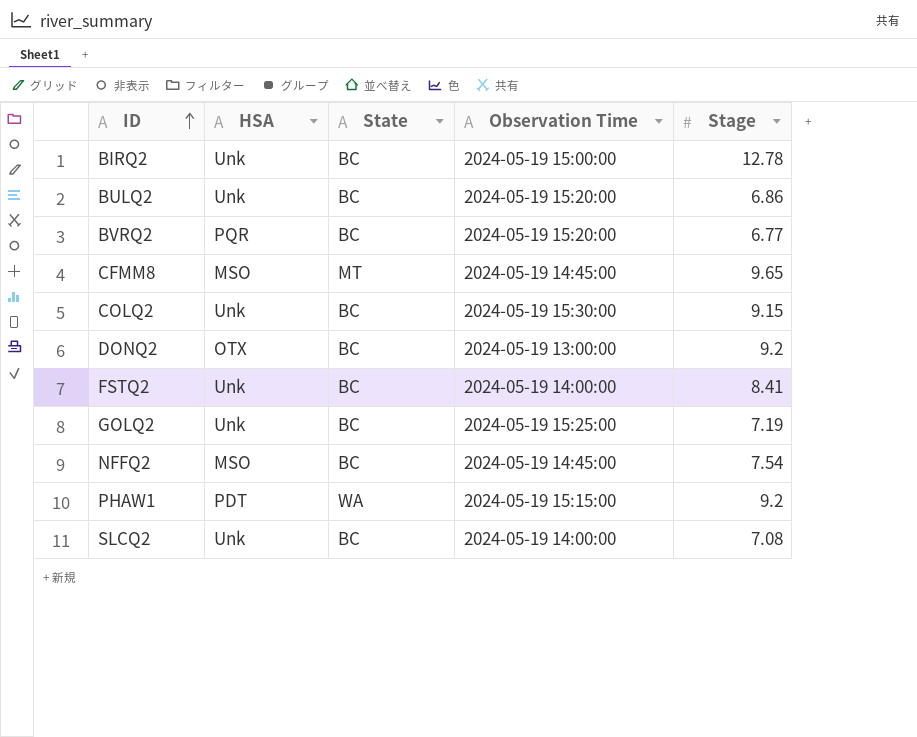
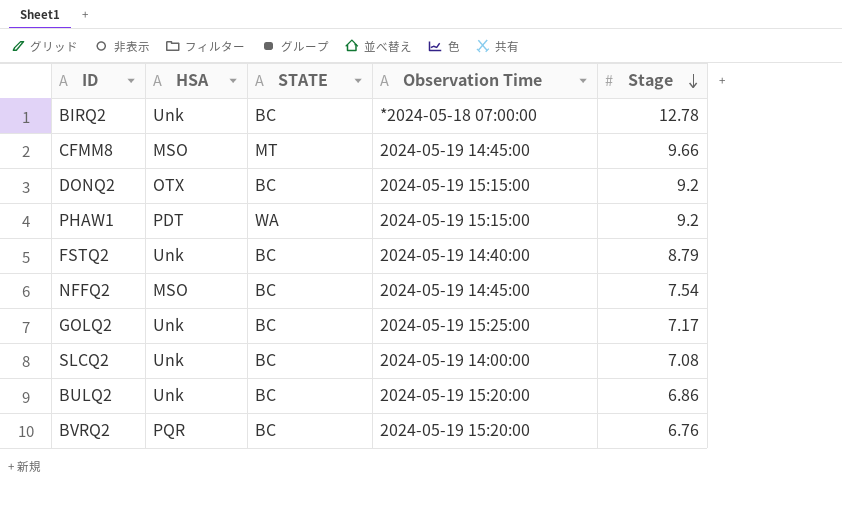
row order: ID ascending -> Stage descending
column name: State -> STATE
row COLQ2: Unk | BC | 2024-05-19 15:30:00 | 9.15 -> none
BIRQ2 | Observation Time: 2024-05-19 15:00:00 -> *2024-05-18 07:00:00
CFMM8 | Stage: 9.65 -> 9.66
DONQ2 | Observation Time: 2024-05-19 13:00:00 -> 2024-05-19 15:15:00
FSTQ2 | Observation Time: 2024-05-19 14:00:00 -> 2024-05-19 14:40:00
FSTQ2 | Stage: 8.41 -> 8.79
GOLQ2 | Stage: 7.19 -> 7.17
BVRQ2 | Stage: 6.77 -> 6.76

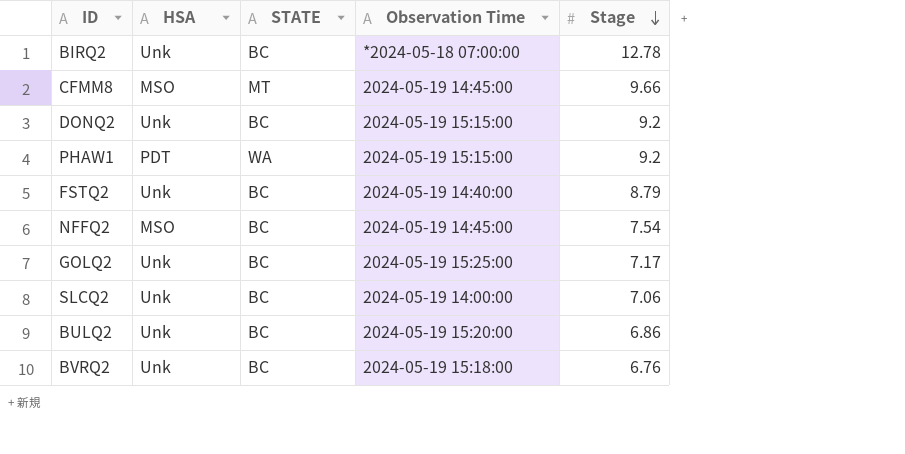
DONQ2 | HSA: OTX -> Unk
SLCQ2 | Stage: 7.08 -> 7.06
BVRQ2 | HSA: PQR -> Unk
BVRQ2 | Observation Time: 2024-05-19 15:20:00 -> 2024-05-19 15:18:00

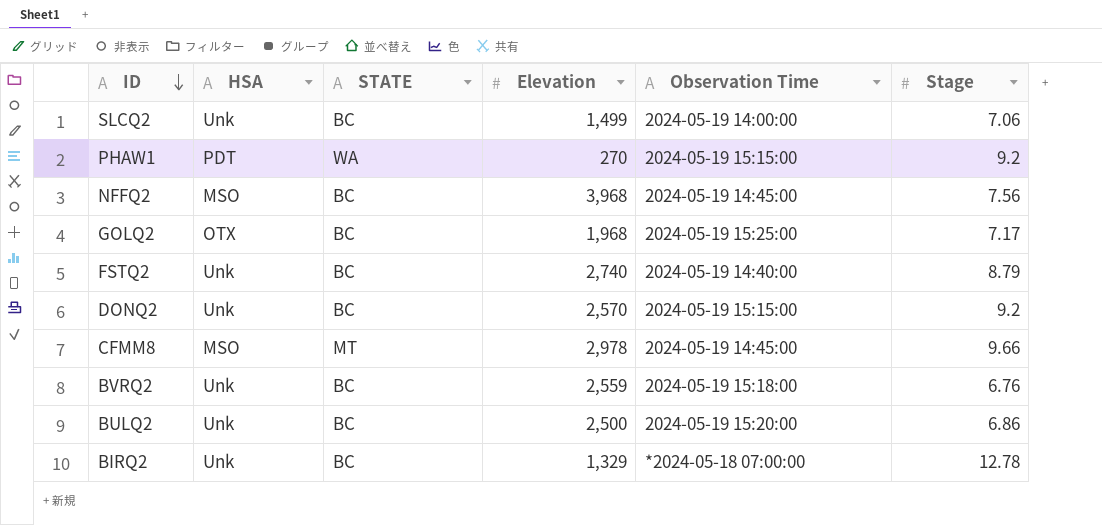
row order: Stage descending -> ID descending
column Elevation | position: none -> 4
NFFQ2 | Stage: 7.54 -> 7.56
GOLQ2 | HSA: Unk -> OTX

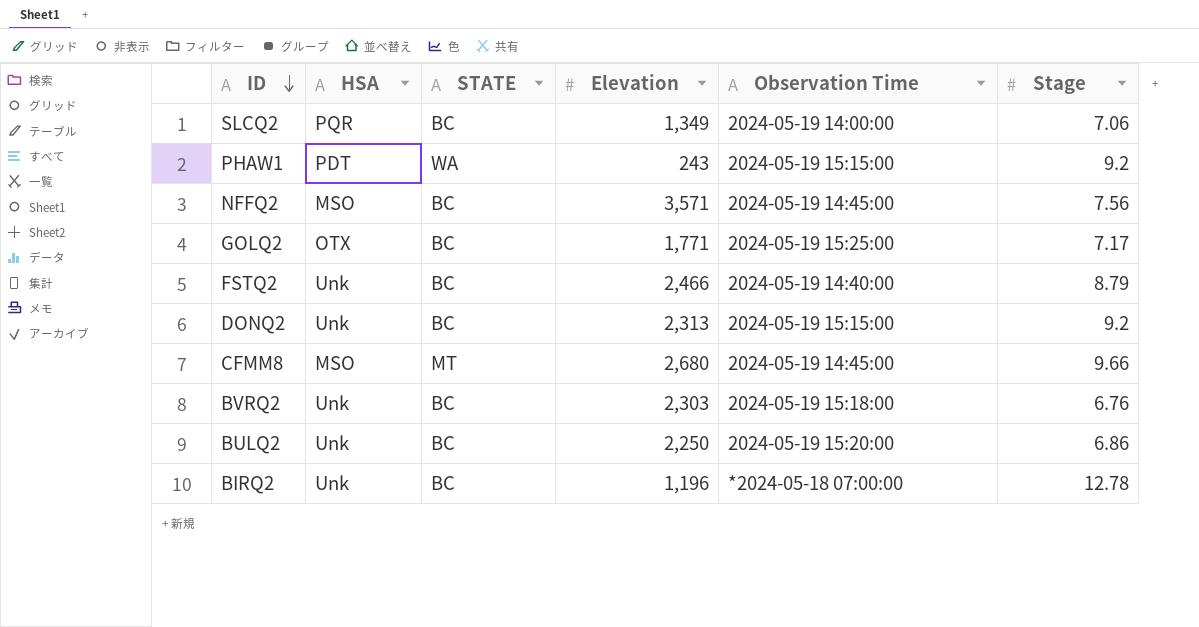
SLCQ2 | HSA: Unk -> PQR
SLCQ2 | Elevation: 1,499 -> 1,349
PHAW1 | Elevation: 270 -> 243
NFFQ2 | Elevation: 3,968 -> 3,571
GOLQ2 | Elevation: 1,968 -> 1,771
FSTQ2 | Elevation: 2,740 -> 2,466
DONQ2 | Elevation: 2,570 -> 2,313
CFMM8 | Elevation: 2,978 -> 2,680
BVRQ2 | Elevation: 2,559 -> 2,303
BULQ2 | Elevation: 2,500 -> 2,250
BIRQ2 | Elevation: 1,329 -> 1,196

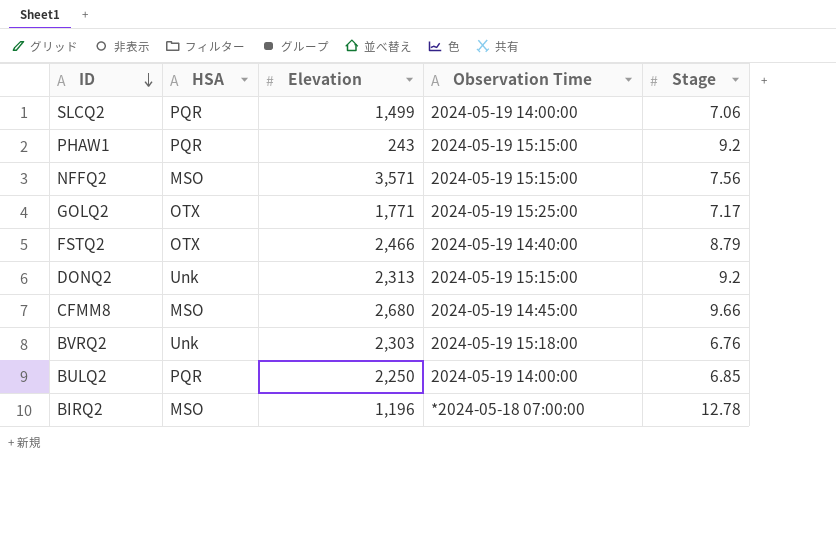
column STATE | position: 3 -> none
SLCQ2 | Elevation: 1,349 -> 1,499
PHAW1 | HSA: PDT -> PQR
NFFQ2 | Observation Time: 2024-05-19 14:45:00 -> 2024-05-19 15:15:00
FSTQ2 | HSA: Unk -> OTX
BULQ2 | HSA: Unk -> PQR
BULQ2 | Observation Time: 2024-05-19 15:20:00 -> 2024-05-19 14:00:00
BULQ2 | Stage: 6.86 -> 6.85
BIRQ2 | HSA: Unk -> MSO

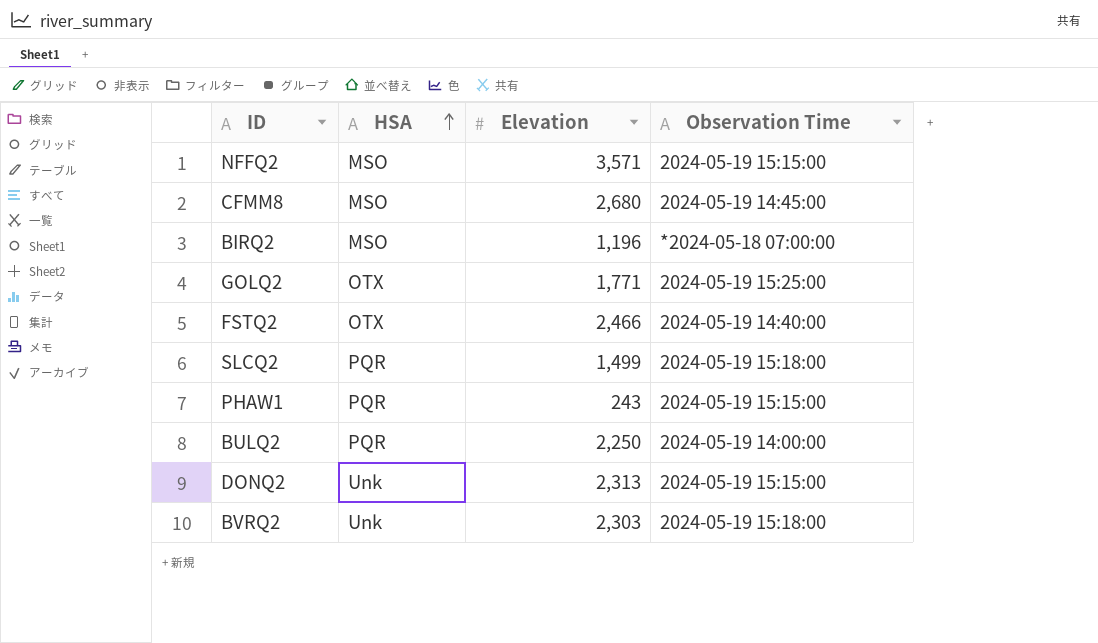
row order: ID descending -> HSA ascending
column Stage | position: 5 -> none
SLCQ2 | Observation Time: 2024-05-19 14:00:00 -> 2024-05-19 15:18:00

